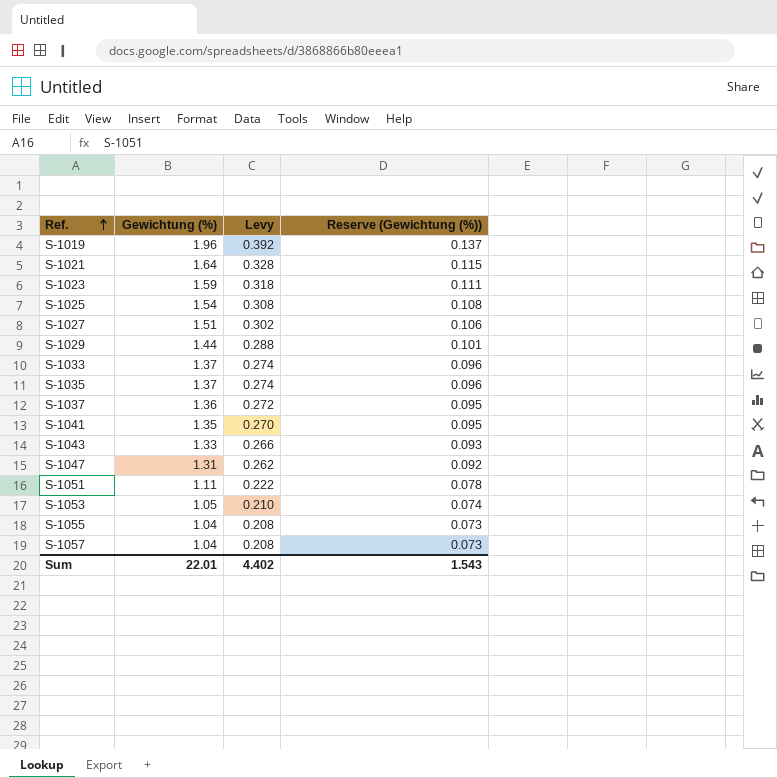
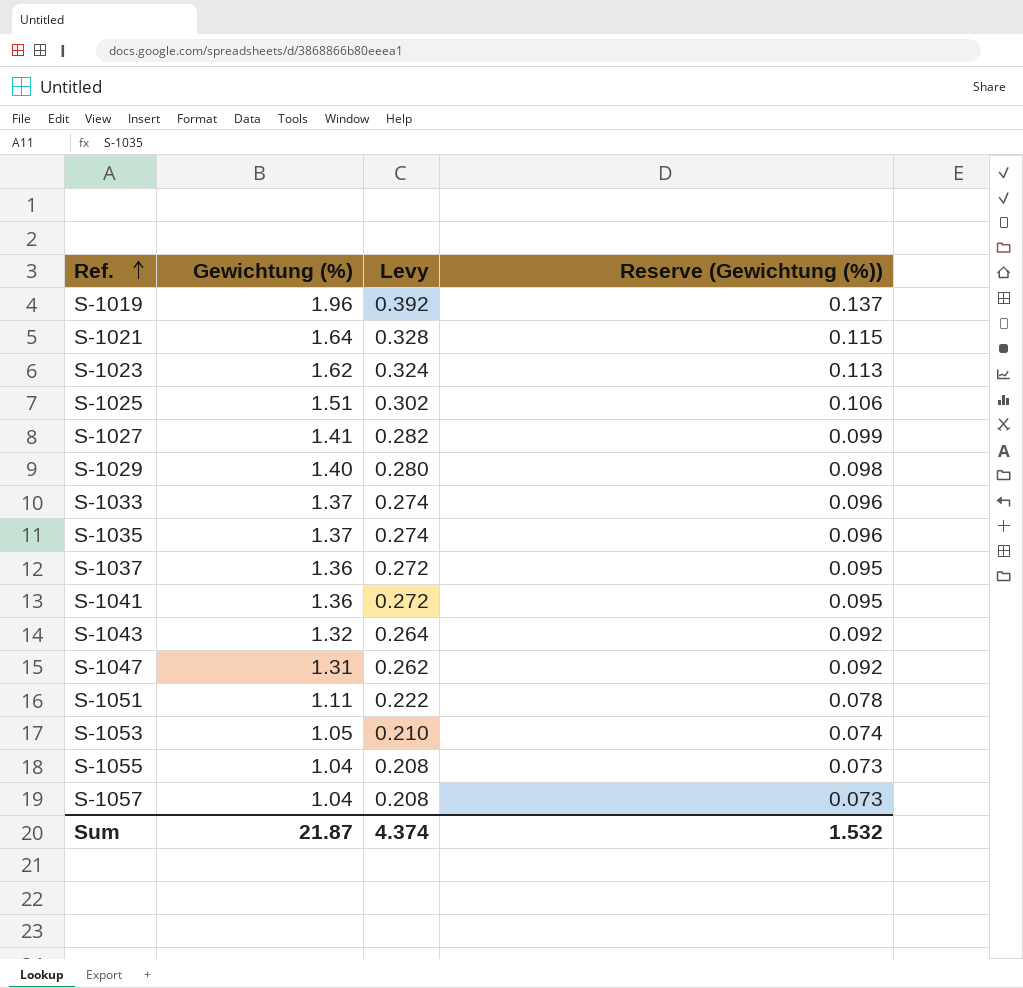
S-1023 | Gewichtung (%): 1.59 -> 1.62
S-1023 | Levy: 0.318 -> 0.324
S-1023 | Reserve (Gewichtung (%)): 0.111 -> 0.113
S-1025 | Gewichtung (%): 1.54 -> 1.51
S-1025 | Levy: 0.308 -> 0.302
S-1025 | Reserve (Gewichtung (%)): 0.108 -> 0.106
S-1027 | Gewichtung (%): 1.51 -> 1.41
S-1027 | Levy: 0.302 -> 0.282
S-1027 | Reserve (Gewichtung (%)): 0.106 -> 0.099
S-1029 | Gewichtung (%): 1.44 -> 1.40
S-1029 | Levy: 0.288 -> 0.280
S-1029 | Reserve (Gewichtung (%)): 0.101 -> 0.098
S-1041 | Gewichtung (%): 1.35 -> 1.36
S-1041 | Levy: 0.270 -> 0.272
S-1043 | Gewichtung (%): 1.33 -> 1.32
S-1043 | Levy: 0.266 -> 0.264
S-1043 | Reserve (Gewichtung (%)): 0.093 -> 0.092
Sum | Gewichtung (%): 22.01 -> 21.87
Sum | Levy: 4.402 -> 4.374
Sum | Reserve (Gewichtung (%)): 1.543 -> 1.532

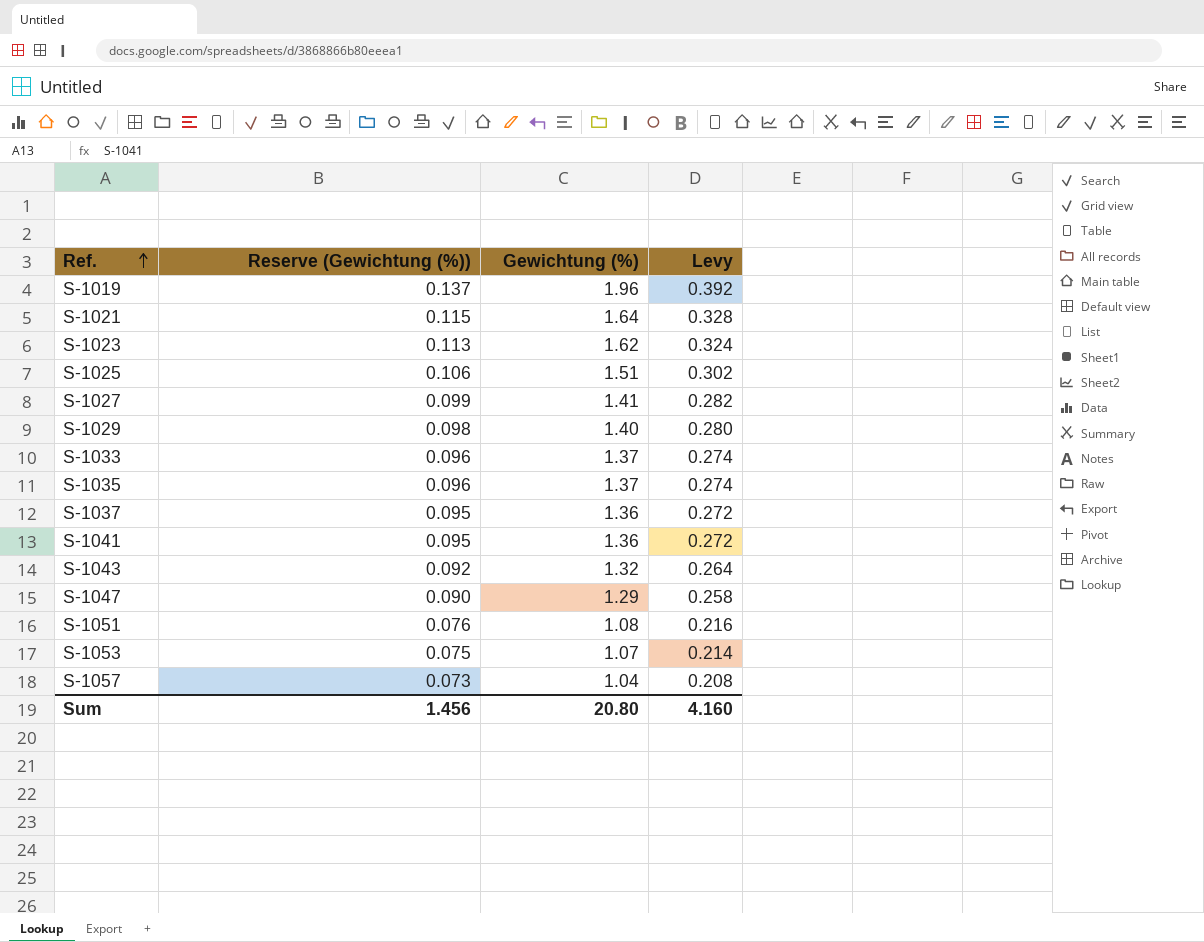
column Reserve (Gewichtung (%)) | position: 4 -> 2
row S-1055: 1.04 | 0.208 | 0.073 -> none
S-1047 | Reserve (Gewichtung (%)): 0.092 -> 0.090
S-1047 | Gewichtung (%): 1.31 -> 1.29
S-1047 | Levy: 0.262 -> 0.258
S-1051 | Reserve (Gewichtung (%)): 0.078 -> 0.076
S-1051 | Gewichtung (%): 1.11 -> 1.08
S-1051 | Levy: 0.222 -> 0.216
S-1053 | Reserve (Gewichtung (%)): 0.074 -> 0.075
S-1053 | Gewichtung (%): 1.05 -> 1.07
S-1053 | Levy: 0.210 -> 0.214
Sum | Reserve (Gewichtung (%)): 1.532 -> 1.456
Sum | Gewichtung (%): 21.87 -> 20.80
Sum | Levy: 4.374 -> 4.160

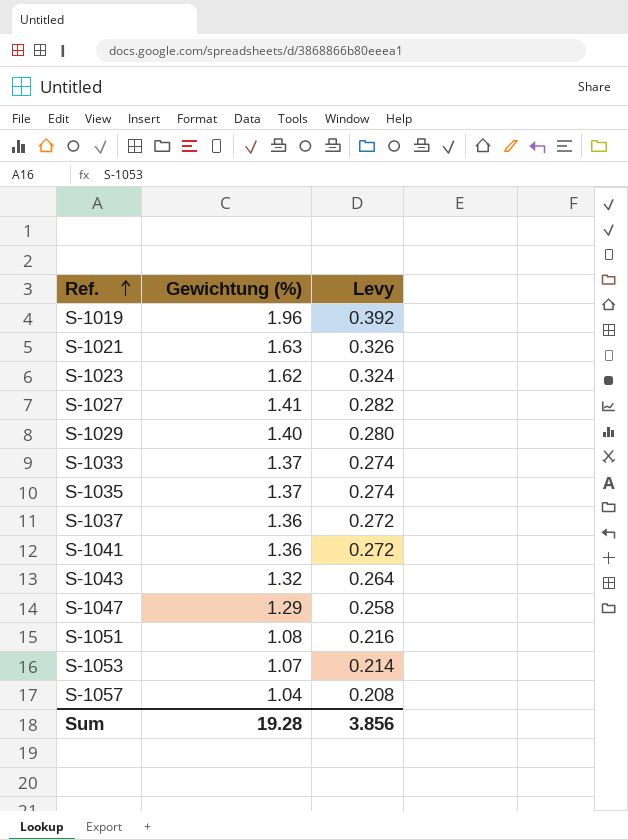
column Reserve (Gewichtung (%)) | formula: [Gewichtung (%)] * 0.07 -> none
row S-1025: 0.106 | 1.51 | 0.302 -> none
S-1021 | Gewichtung (%): 1.64 -> 1.63
S-1021 | Levy: 0.328 -> 0.326
Sum | Gewichtung (%): 20.80 -> 19.28
Sum | Levy: 4.160 -> 3.856

